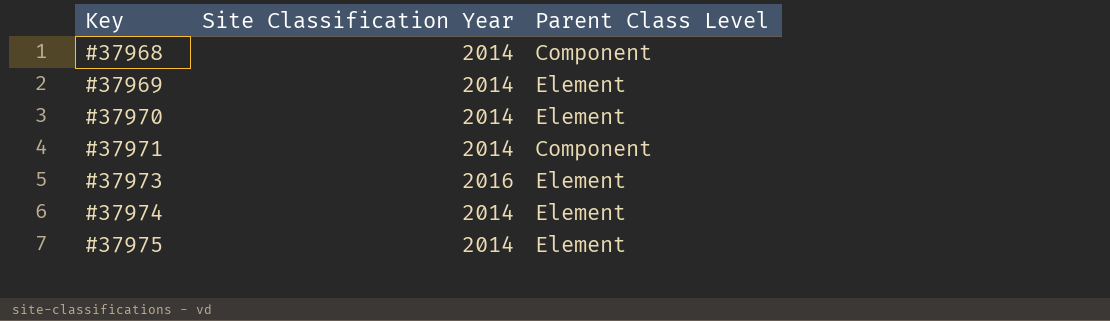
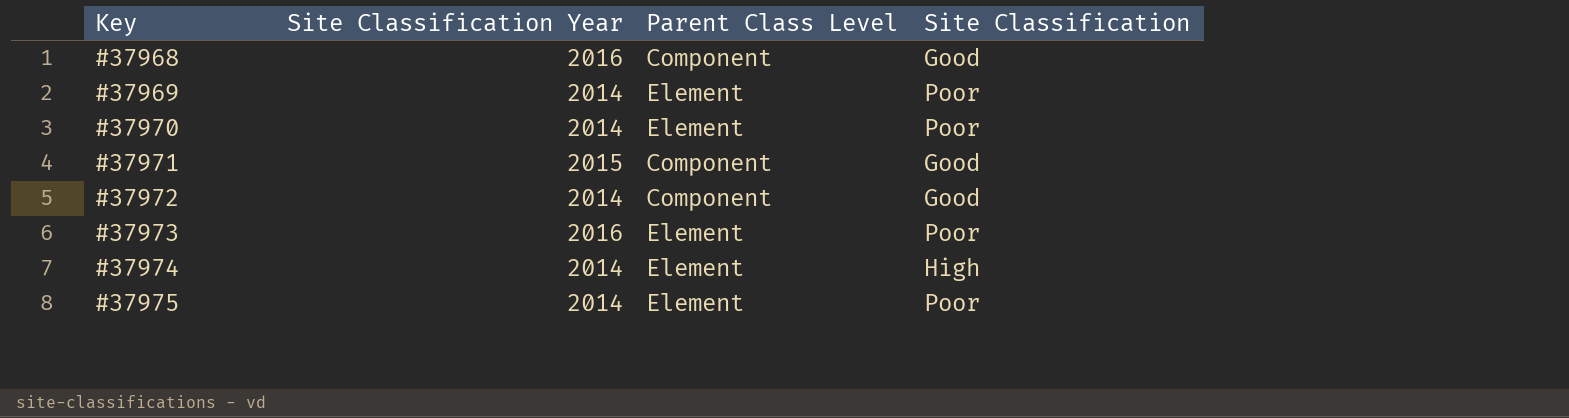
column Site Classification | position: none -> 4
#37968 | Site Classification Year: 2014 -> 2016
#37971 | Site Classification Year: 2014 -> 2015
row #37972: none -> 2014 | Component | Good

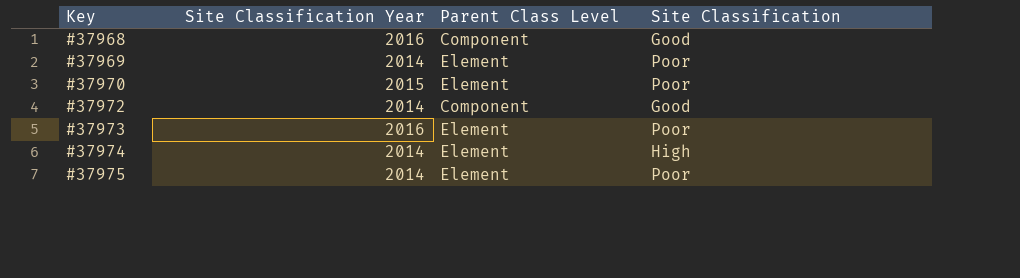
row #37971: 2015 | Component | Good -> none
#37970 | Site Classification Year: 2014 -> 2015

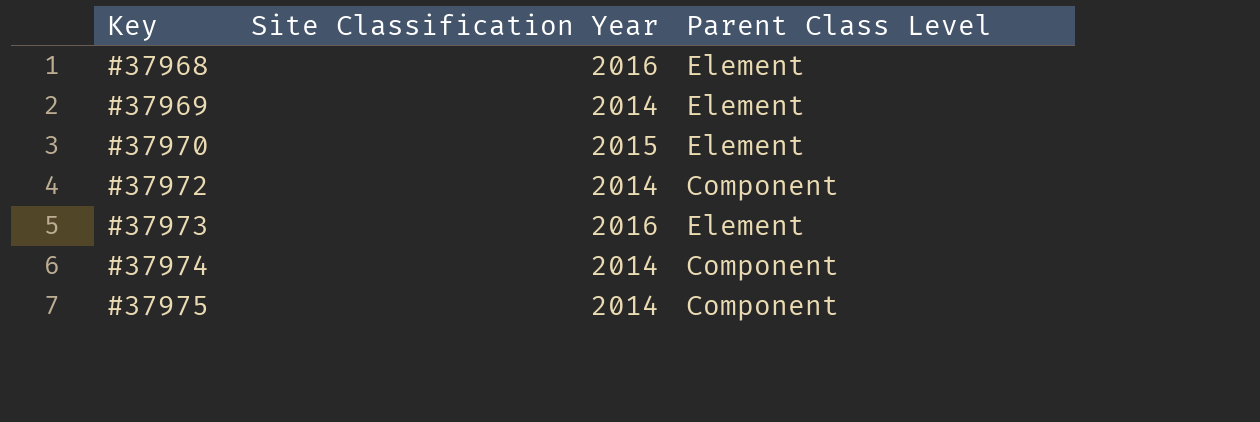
column Site Classification | position: 4 -> none
#37968 | Parent Class Level: Component -> Element
#37974 | Parent Class Level: Element -> Component
#37975 | Parent Class Level: Element -> Component

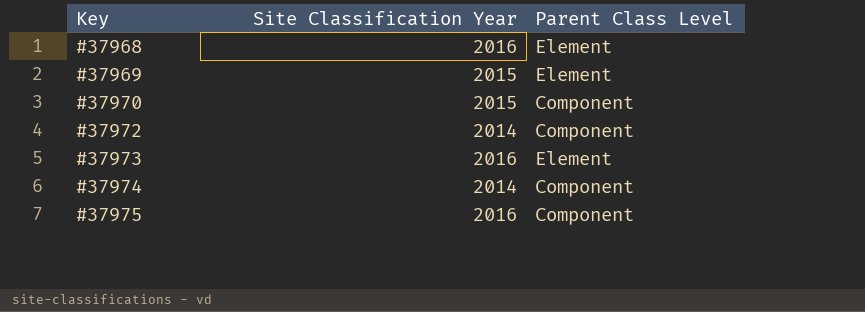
#37969 | Site Classification Year: 2014 -> 2015
#37970 | Parent Class Level: Element -> Component
#37975 | Site Classification Year: 2014 -> 2016

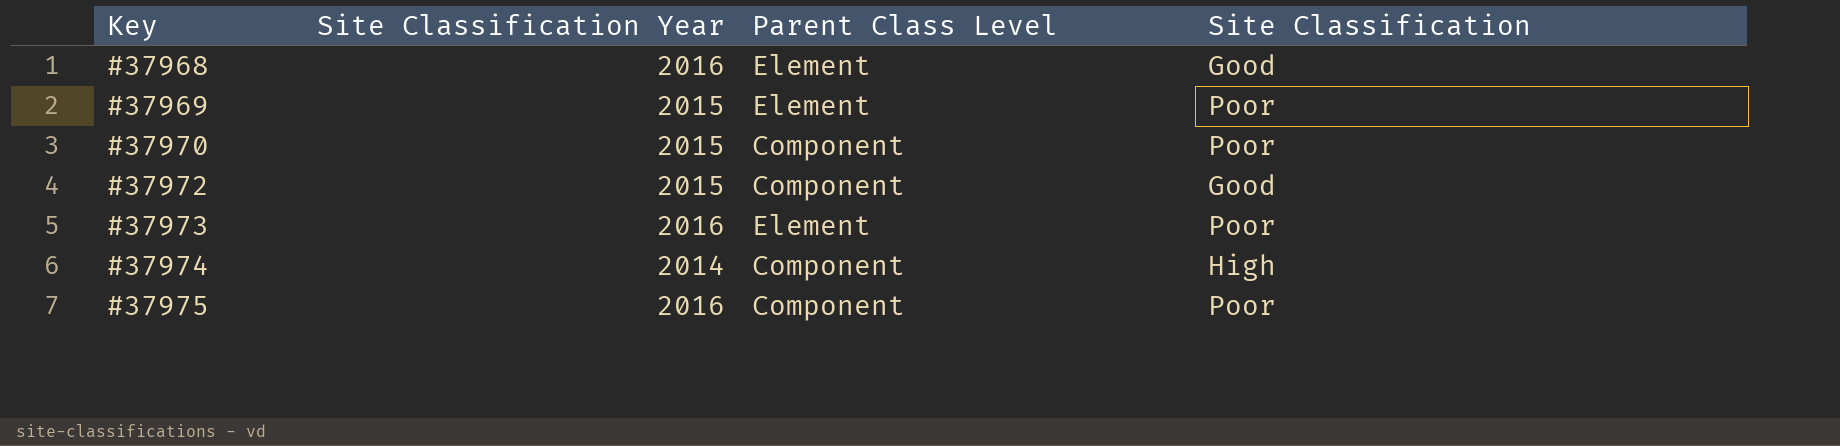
column Site Classification | position: none -> 4
#37972 | Site Classification Year: 2014 -> 2015

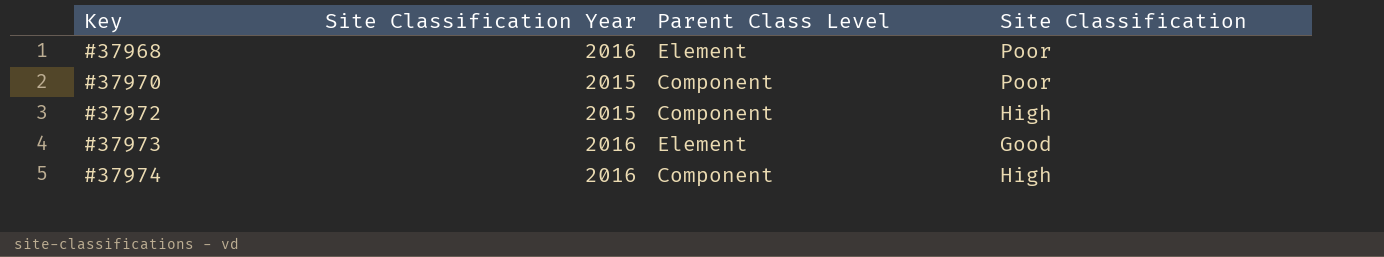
row #37969: 2015 | Element | Poor -> none
row #37975: 2016 | Component | Poor -> none
#37968 | Site Classification: Good -> Poor
#37972 | Site Classification: Good -> High
#37973 | Site Classification: Poor -> Good
#37974 | Site Classification Year: 2014 -> 2016

